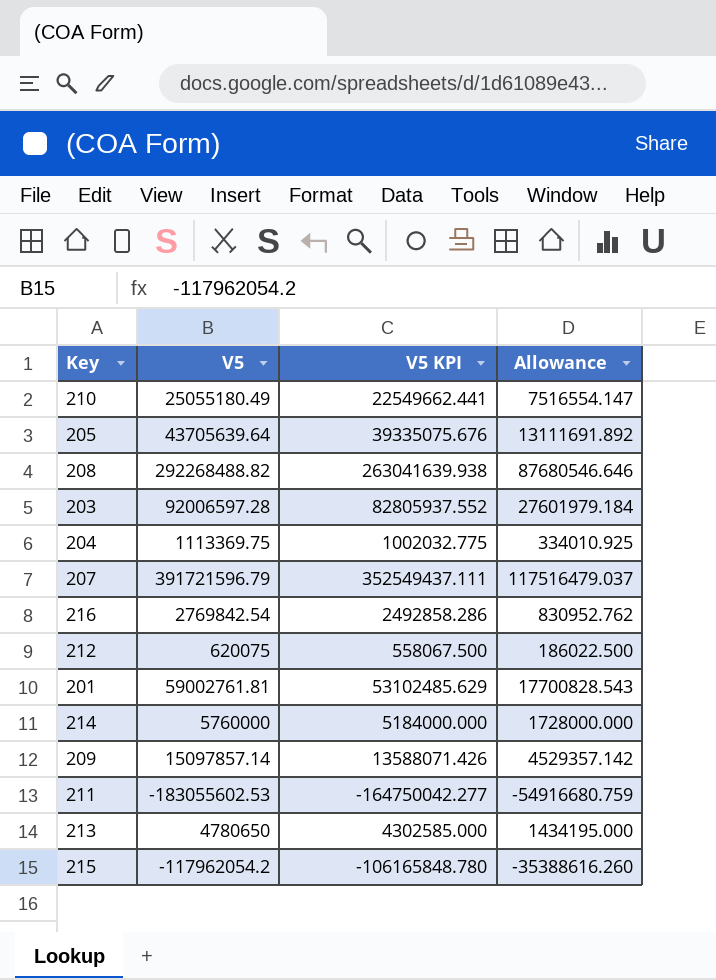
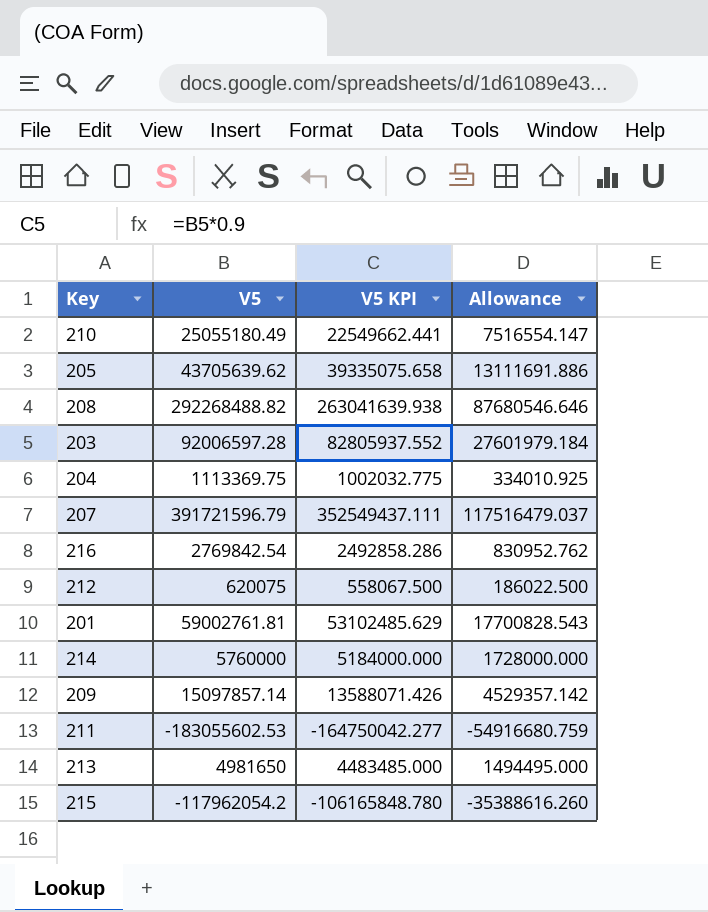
205 | V5: 43705639.64 -> 43705639.62
205 | V5 KPI: 39335075.676 -> 39335075.658
205 | Allowance: 13111691.892 -> 13111691.886
213 | V5: 4780650 -> 4981650
213 | V5 KPI: 4302585.000 -> 4483485.000
213 | Allowance: 1434195.000 -> 1494495.000

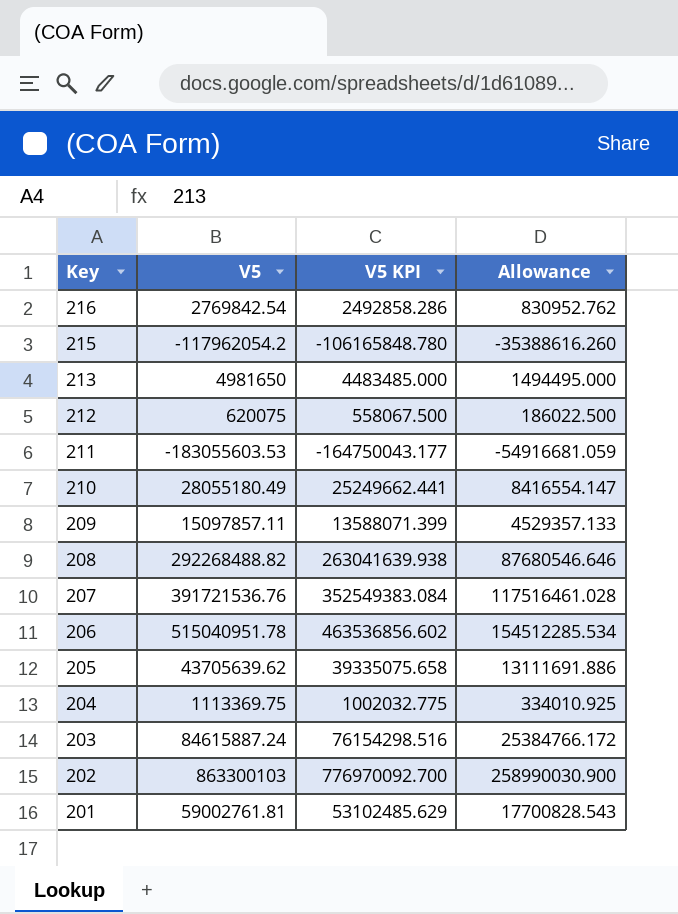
row order: none -> Key descending
row 214: 5760000 | 5184000.000 | 1728000.000 -> none
211 | V5: -183055602.53 -> -183055603.53
211 | V5 KPI: -164750042.277 -> -164750043.177
211 | Allowance: -54916680.759 -> -54916681.059
210 | V5: 25055180.49 -> 28055180.49
210 | V5 KPI: 22549662.441 -> 25249662.441
210 | Allowance: 7516554.147 -> 8416554.147
209 | V5: 15097857.14 -> 15097857.11
209 | V5 KPI: 13588071.426 -> 13588071.399
209 | Allowance: 4529357.142 -> 4529357.133
207 | V5: 391721596.79 -> 391721536.76
207 | V5 KPI: 352549437.111 -> 352549383.084
207 | Allowance: 117516479.037 -> 117516461.028
row 206: none -> 515040951.78 | 463536856.602 | 154512285.534
203 | V5: 92006597.28 -> 84615887.24
203 | V5 KPI: 82805937.552 -> 76154298.516
203 | Allowance: 27601979.184 -> 25384766.172
row 202: none -> 863300103 | 776970092.700 | 258990030.900

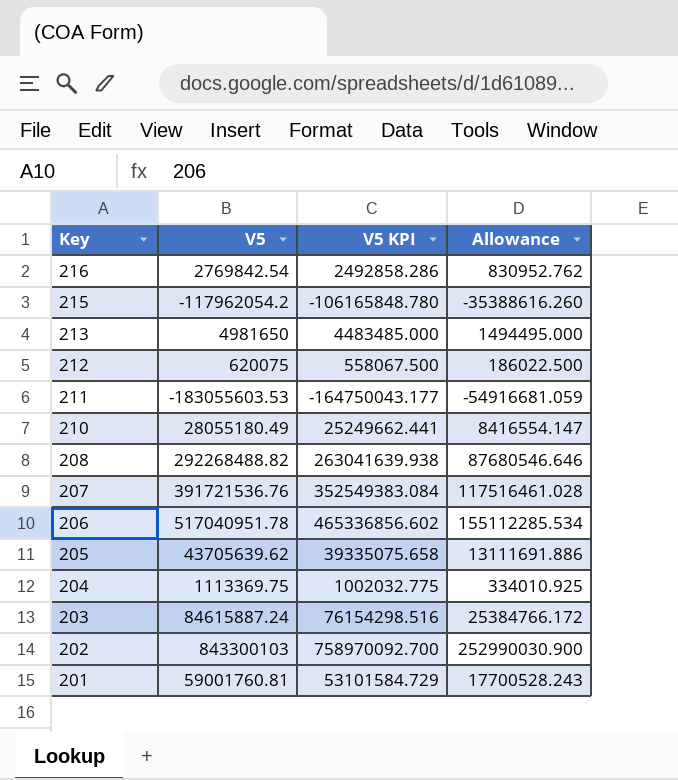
row 209: 15097857.11 | 13588071.399 | 4529357.133 -> none
206 | V5: 515040951.78 -> 517040951.78
206 | V5 KPI: 463536856.602 -> 465336856.602
206 | Allowance: 154512285.534 -> 155112285.534
202 | V5: 863300103 -> 843300103
202 | V5 KPI: 776970092.700 -> 758970092.700
202 | Allowance: 258990030.900 -> 252990030.900
201 | V5: 59002761.81 -> 59001760.81
201 | V5 KPI: 53102485.629 -> 53101584.729
201 | Allowance: 17700828.543 -> 17700528.243

